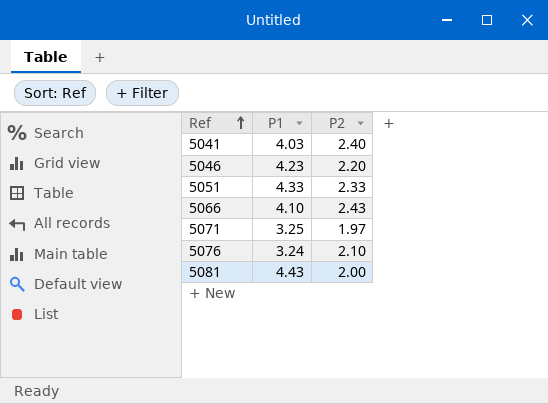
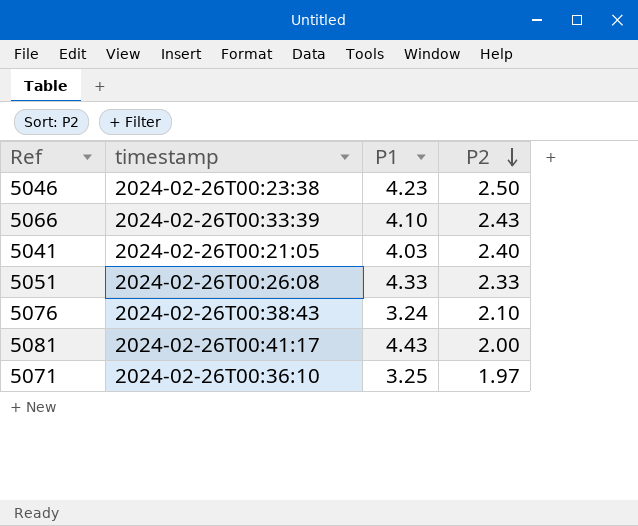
row order: Ref ascending -> P2 descending
column timestamp | position: none -> 2
5046 | P2: 2.20 -> 2.50

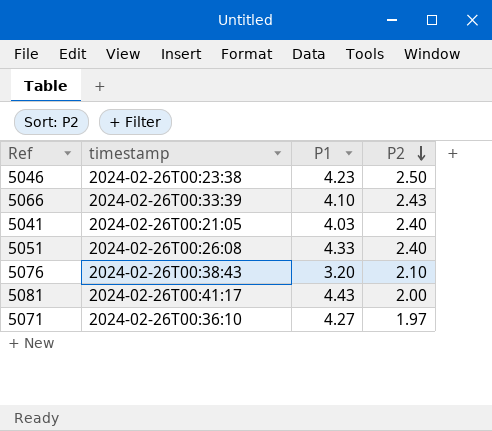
5051 | P2: 2.33 -> 2.40
5076 | P1: 3.24 -> 3.20
5071 | P1: 3.25 -> 4.27

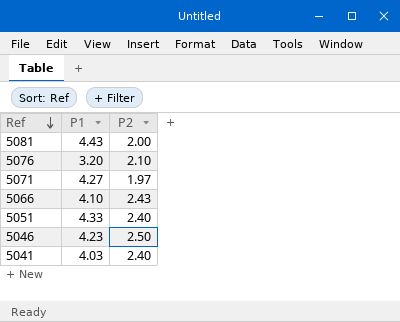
row order: P2 descending -> Ref descending
column timestamp | position: 2 -> none

